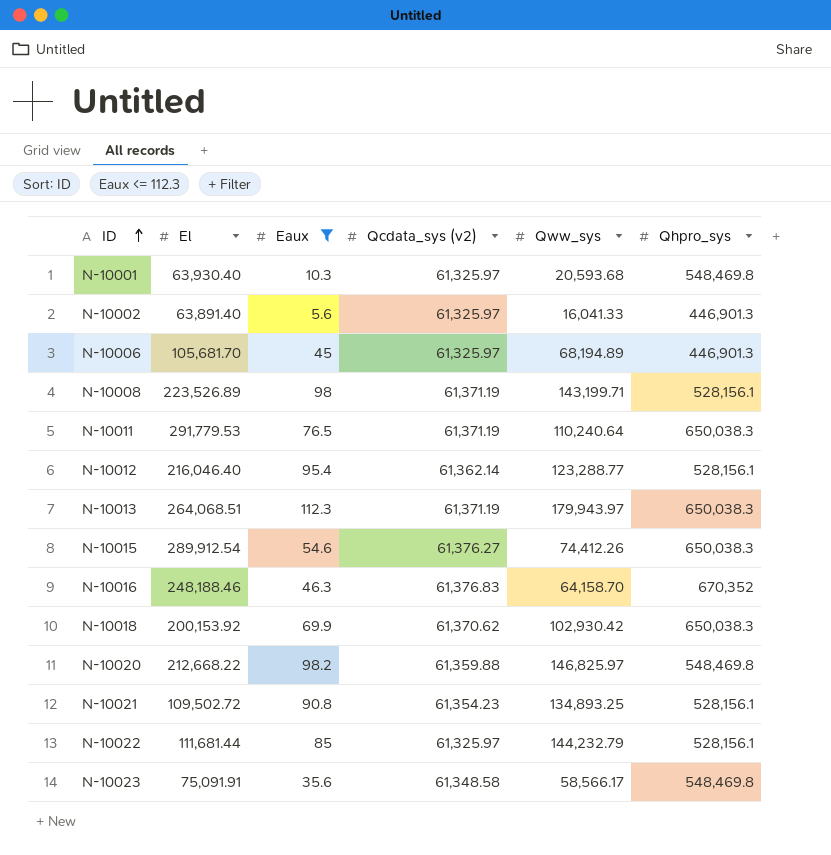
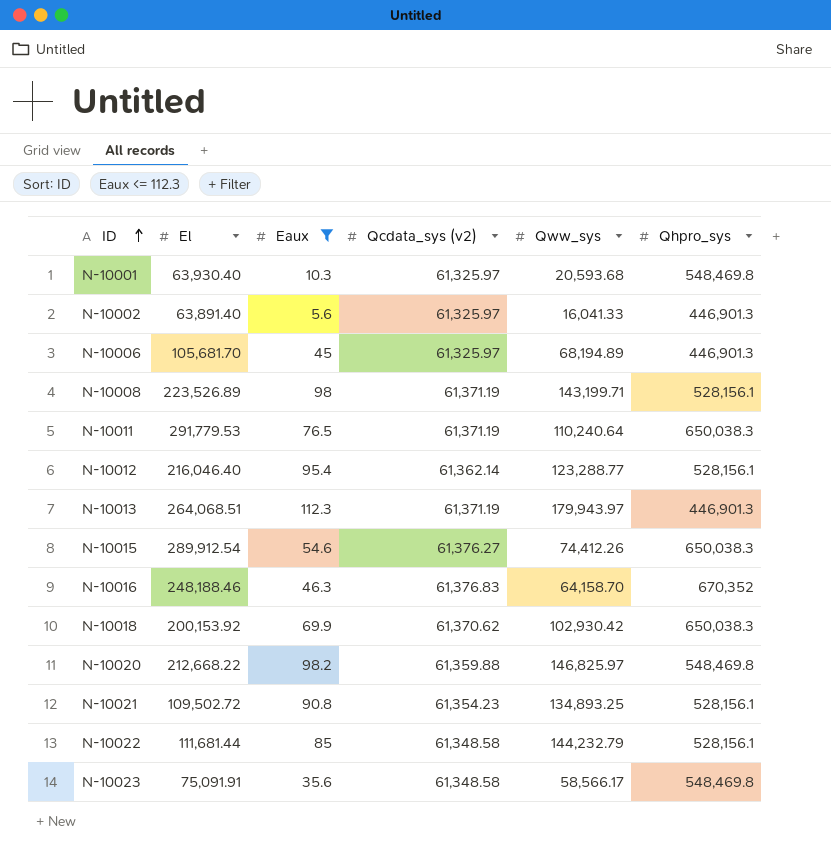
N-10013 | Qhpro_sys: 650,038.3 -> 446,901.3
N-10022 | Qcdata_sys (v2): 61,325.97 -> 61,348.58

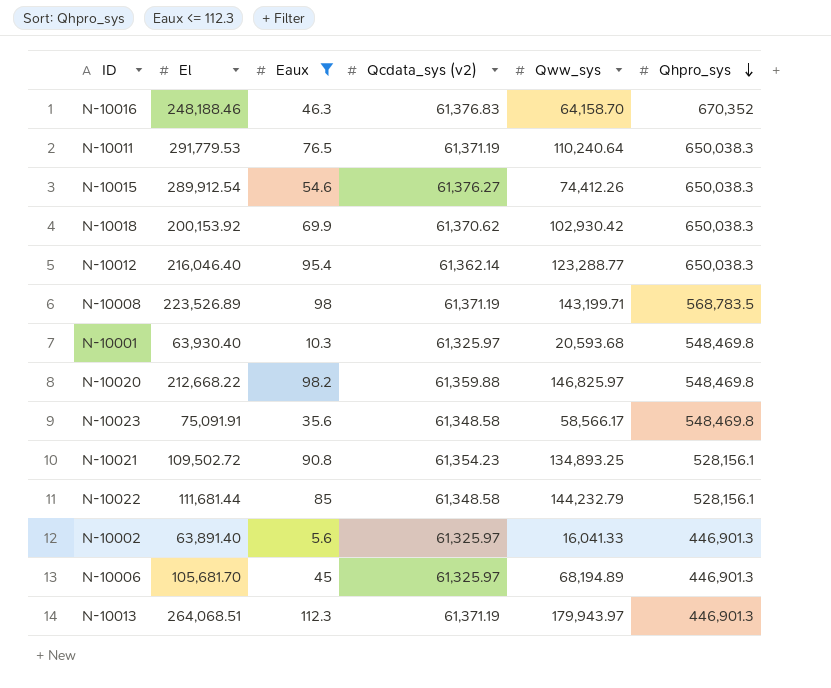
row order: ID ascending -> Qhpro_sys descending
N-10012 | Qhpro_sys: 528,156.1 -> 650,038.3
N-10008 | Qhpro_sys: 528,156.1 -> 568,783.5

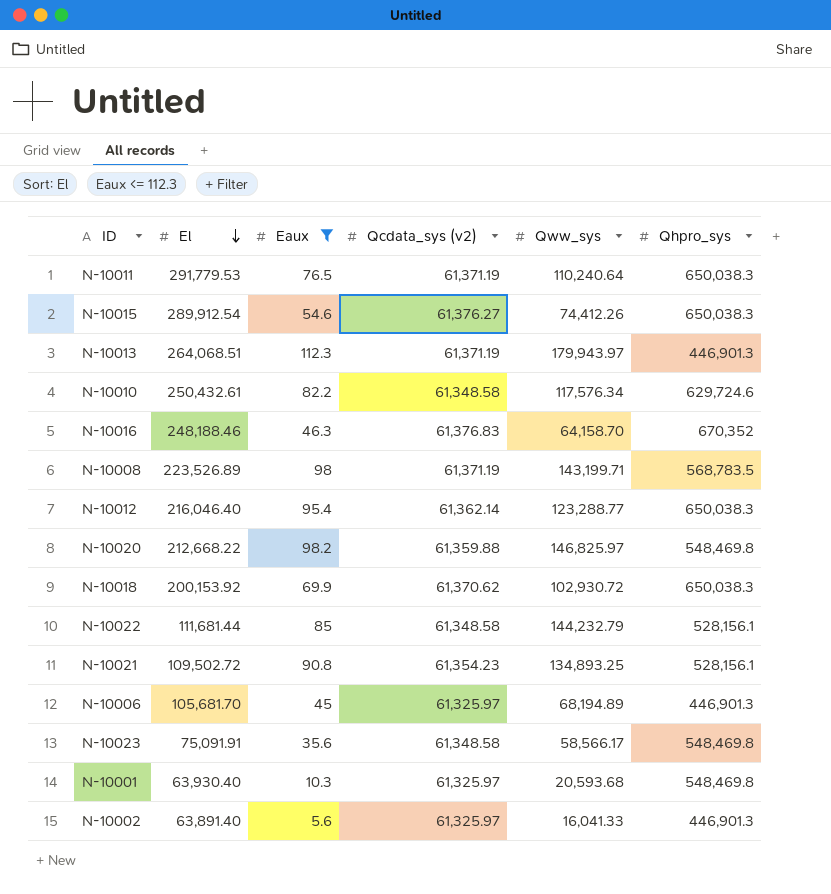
row order: Qhpro_sys descending -> El descending
row N-10010: none -> 250,432.61 | 82.2 | 61,348.58 | 117,576.34 | 629,724.6
N-10018 | Qww_sys: 102,930.42 -> 102,930.72

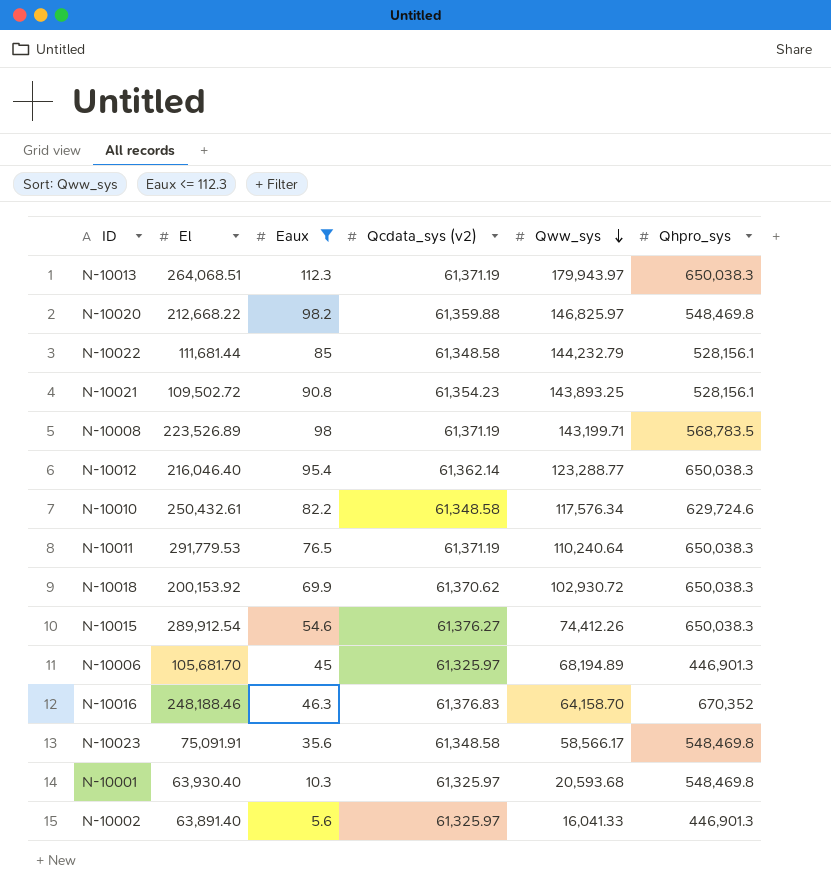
row order: El descending -> Qww_sys descending
N-10013 | Qhpro_sys: 446,901.3 -> 650,038.3
N-10021 | Qww_sys: 134,893.25 -> 143,893.25

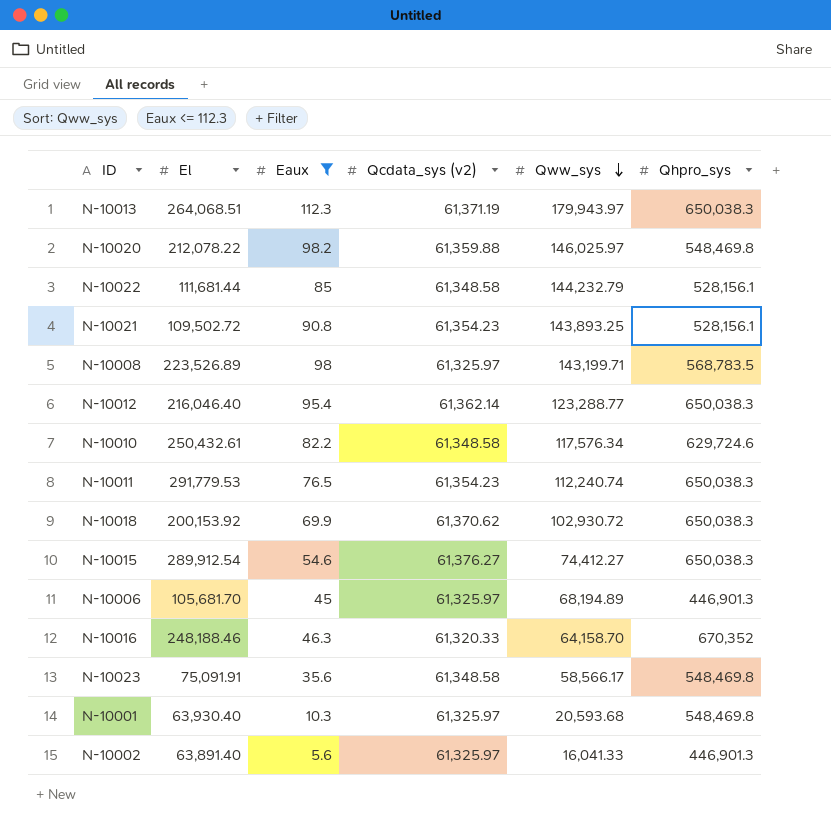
N-10020 | El: 212,668.22 -> 212,078.22
N-10020 | Qww_sys: 146,825.97 -> 146,025.97
N-10008 | Qcdata_sys (v2): 61,371.19 -> 61,325.97
N-10011 | Qcdata_sys (v2): 61,371.19 -> 61,354.23
N-10011 | Qww_sys: 110,240.64 -> 112,240.74
N-10015 | Qww_sys: 74,412.26 -> 74,412.27
N-10016 | Qcdata_sys (v2): 61,376.83 -> 61,320.33

